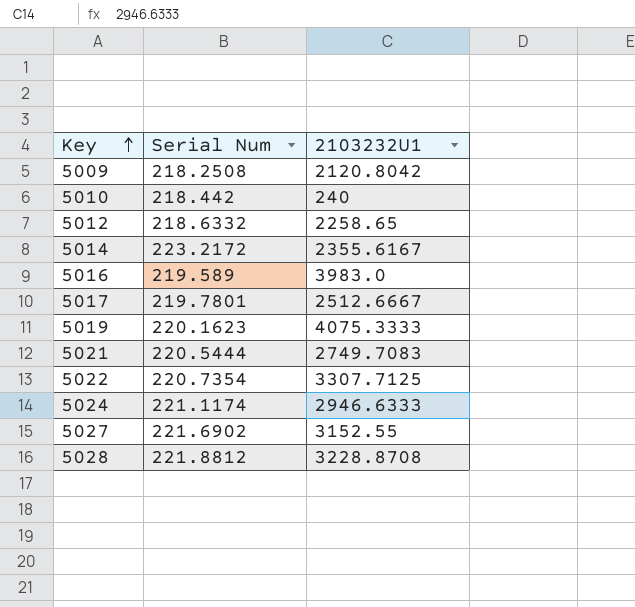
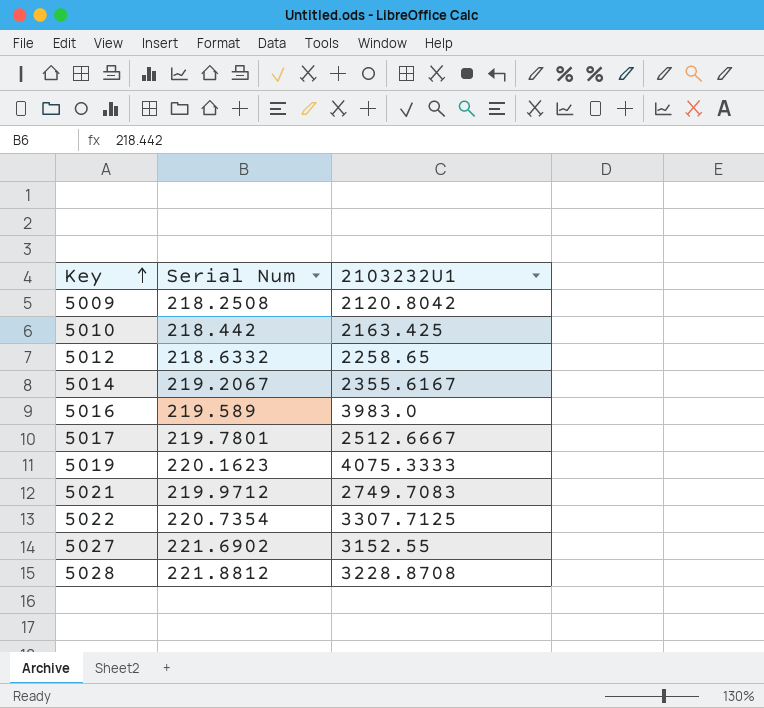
row 5024: 221.1174 | 2946.6333 -> none
5010 | 2103232U1: 240 -> 2163.425
5014 | Serial Num: 223.2172 -> 219.2067
5021 | Serial Num: 220.5444 -> 219.9712

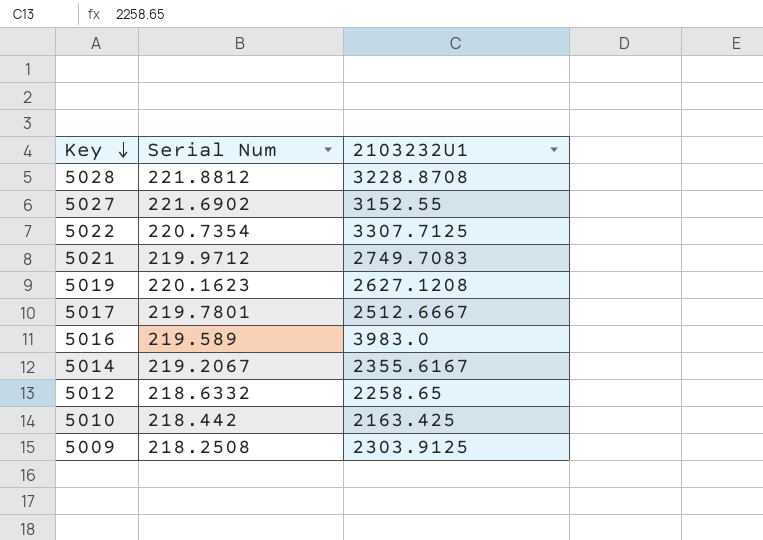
row order: Key ascending -> Key descending
5019 | 2103232U1: 4075.3333 -> 2627.1208
5009 | 2103232U1: 2120.8042 -> 2303.9125

